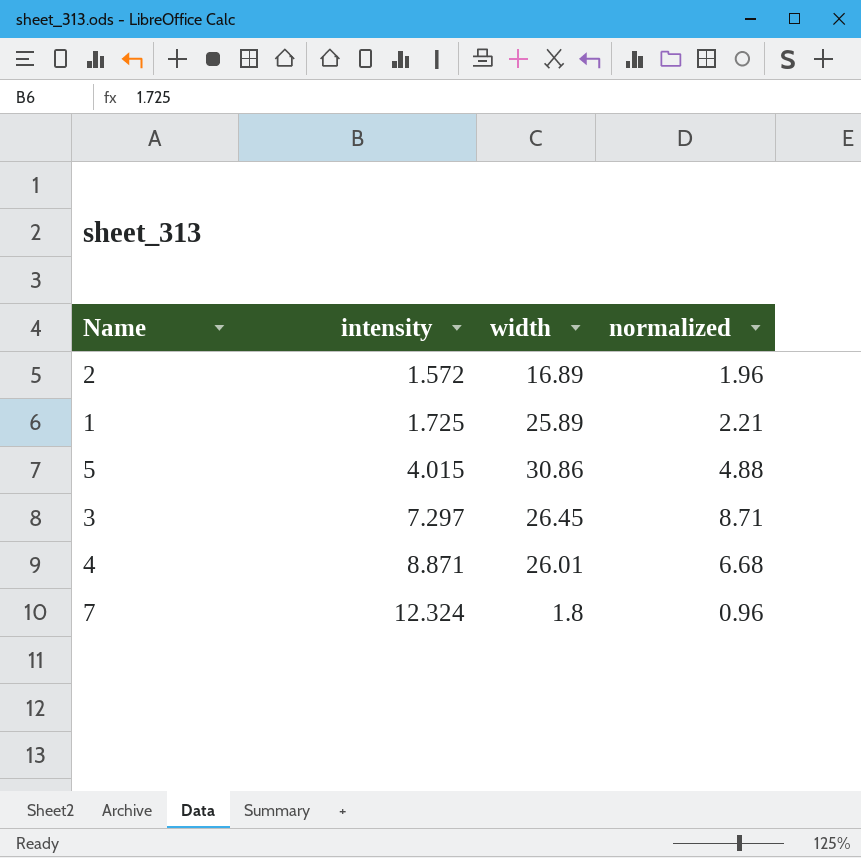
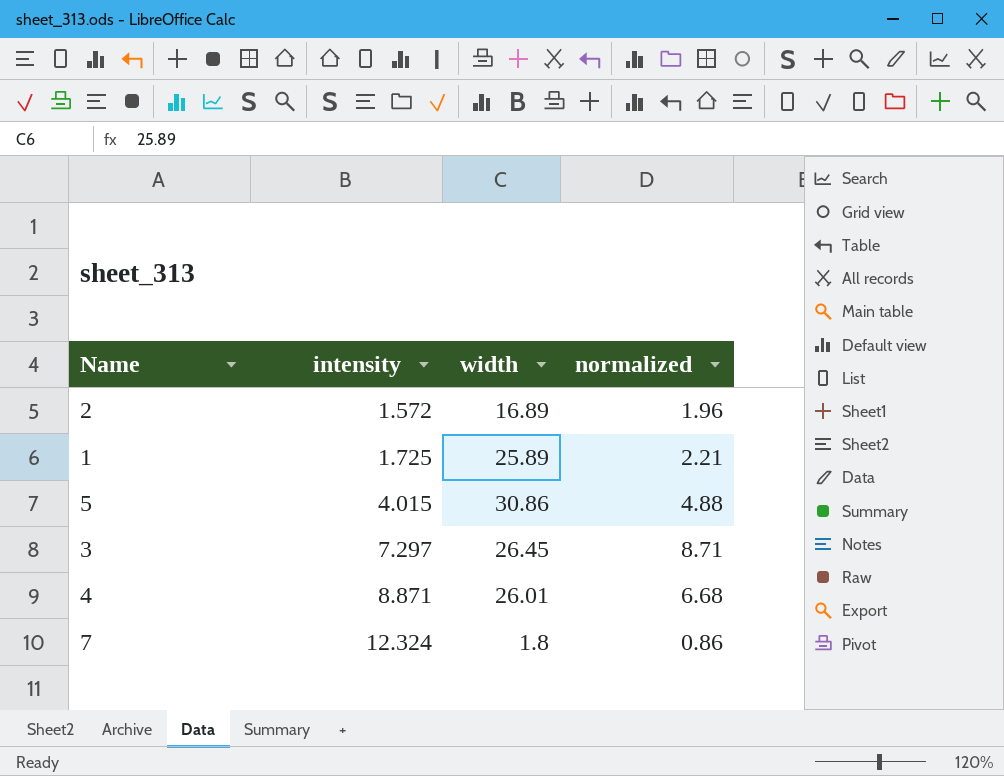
7 | normalized: 0.96 -> 0.86

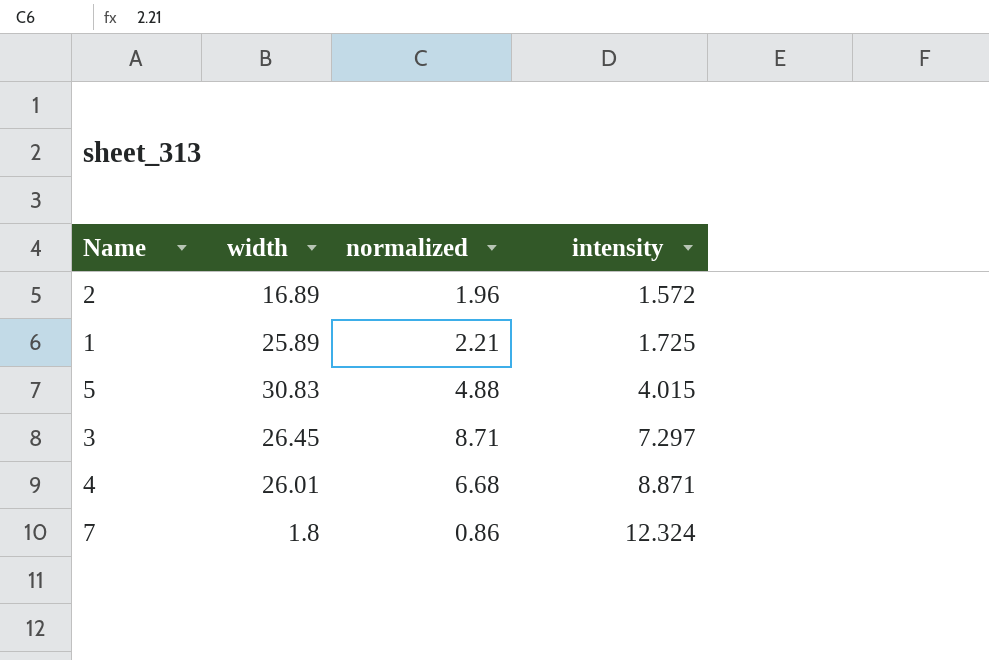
column intensity | position: 2 -> 4
5 | width: 30.86 -> 30.83

